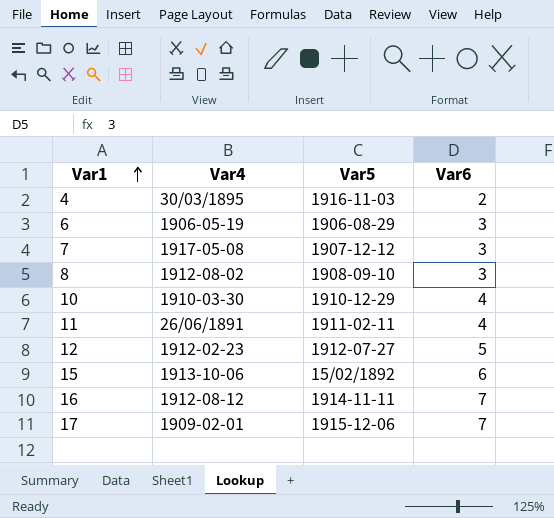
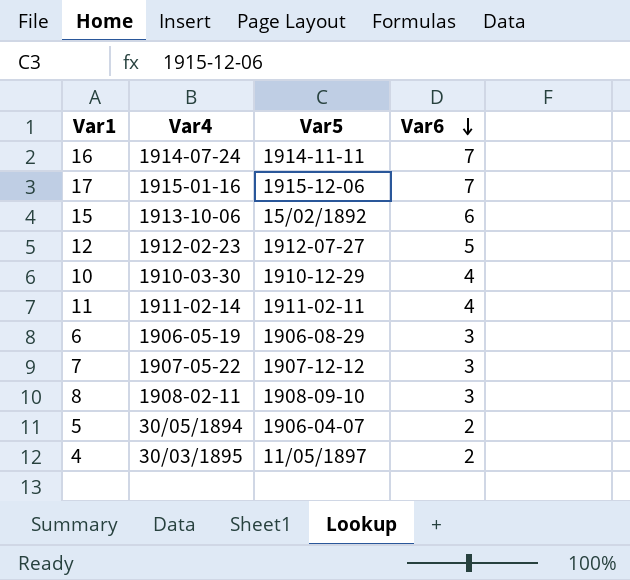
row order: Var1 ascending -> Var6 descending
16 | Var4: 1912-08-12 -> 1914-07-24
17 | Var4: 1909-02-01 -> 1915-01-16
11 | Var4: 26/06/1891 -> 1911-02-14
7 | Var4: 1917-05-08 -> 1907-05-22
8 | Var4: 1912-08-02 -> 1908-02-11
row 5: none -> 30/05/1894 | 1906-04-07 | 2
4 | Var5: 1916-11-03 -> 11/05/1897

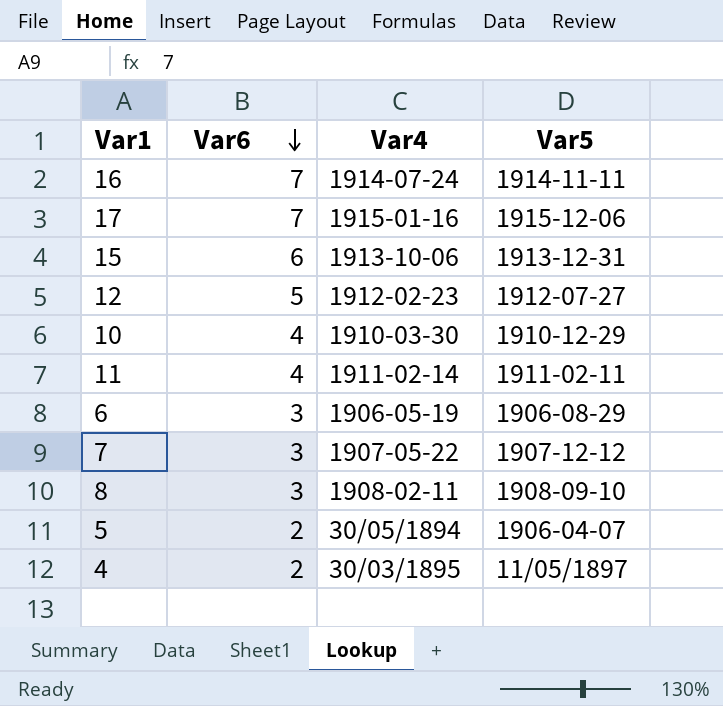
column Var6 | position: 4 -> 2
15 | Var5: 15/02/1892 -> 1913-12-31

